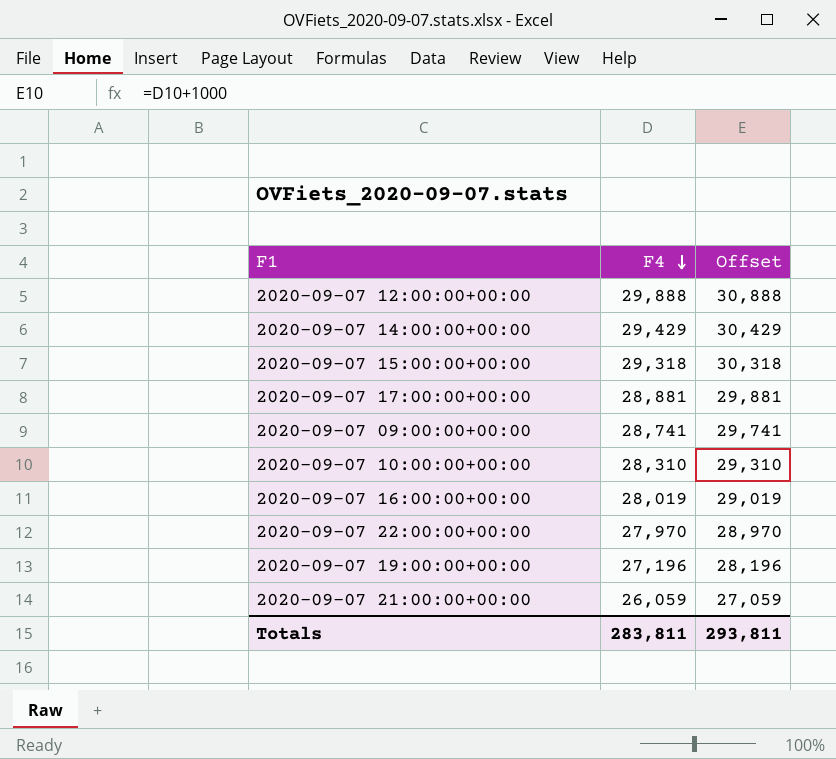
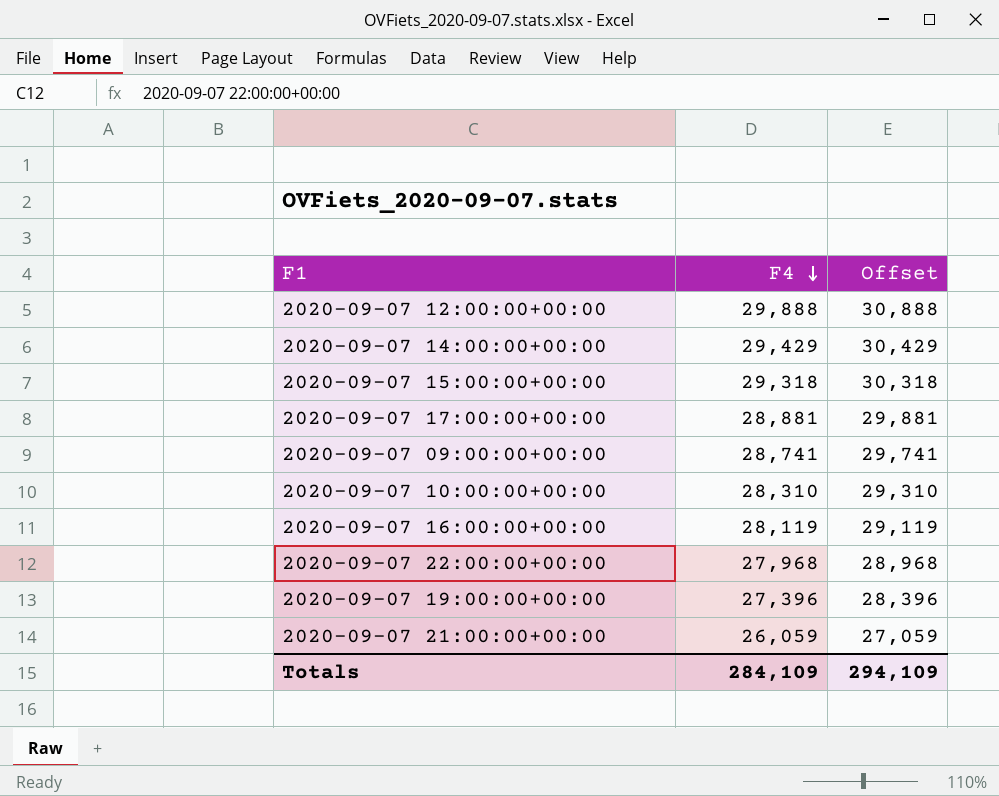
2020-09-07 16:00:00+00:00 | F4: 28,019 -> 28,119
2020-09-07 16:00:00+00:00 | Offset: 29,019 -> 29,119
2020-09-07 22:00:00+00:00 | F4: 27,970 -> 27,968
2020-09-07 22:00:00+00:00 | Offset: 28,970 -> 28,968
2020-09-07 19:00:00+00:00 | F4: 27,196 -> 27,396
2020-09-07 19:00:00+00:00 | Offset: 28,196 -> 28,396
Totals | F4: 283,811 -> 284,109
Totals | Offset: 293,811 -> 294,109

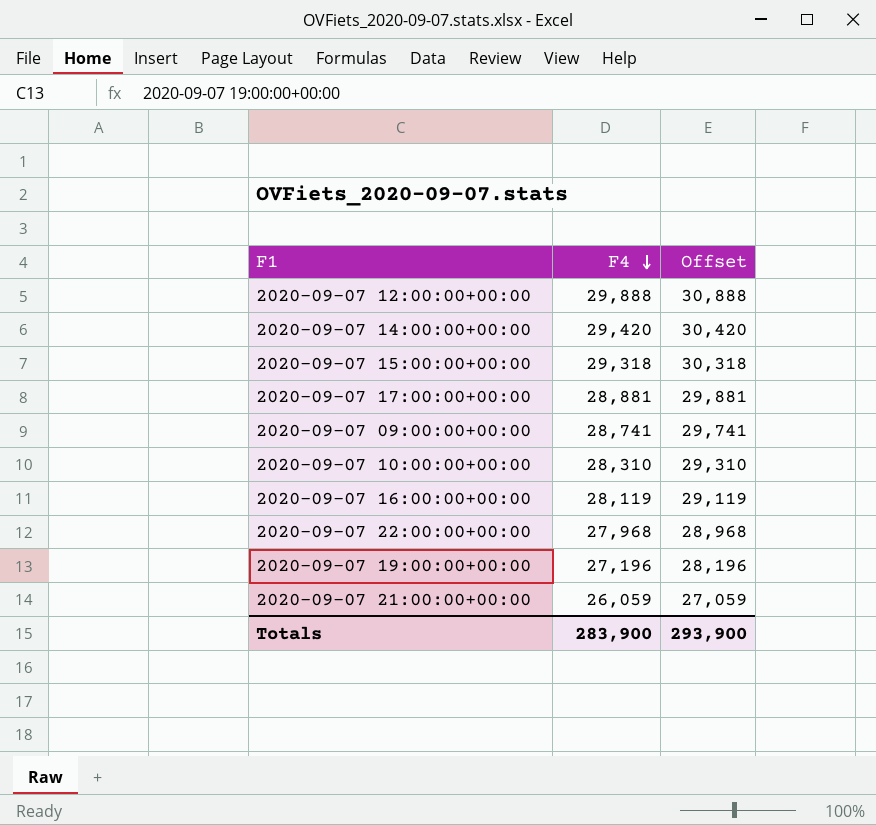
2020-09-07 14:00:00+00:00 | F4: 29,429 -> 29,420
2020-09-07 14:00:00+00:00 | Offset: 30,429 -> 30,420
2020-09-07 19:00:00+00:00 | F4: 27,396 -> 27,196
2020-09-07 19:00:00+00:00 | Offset: 28,396 -> 28,196
Totals | F4: 284,109 -> 283,900
Totals | Offset: 294,109 -> 293,900

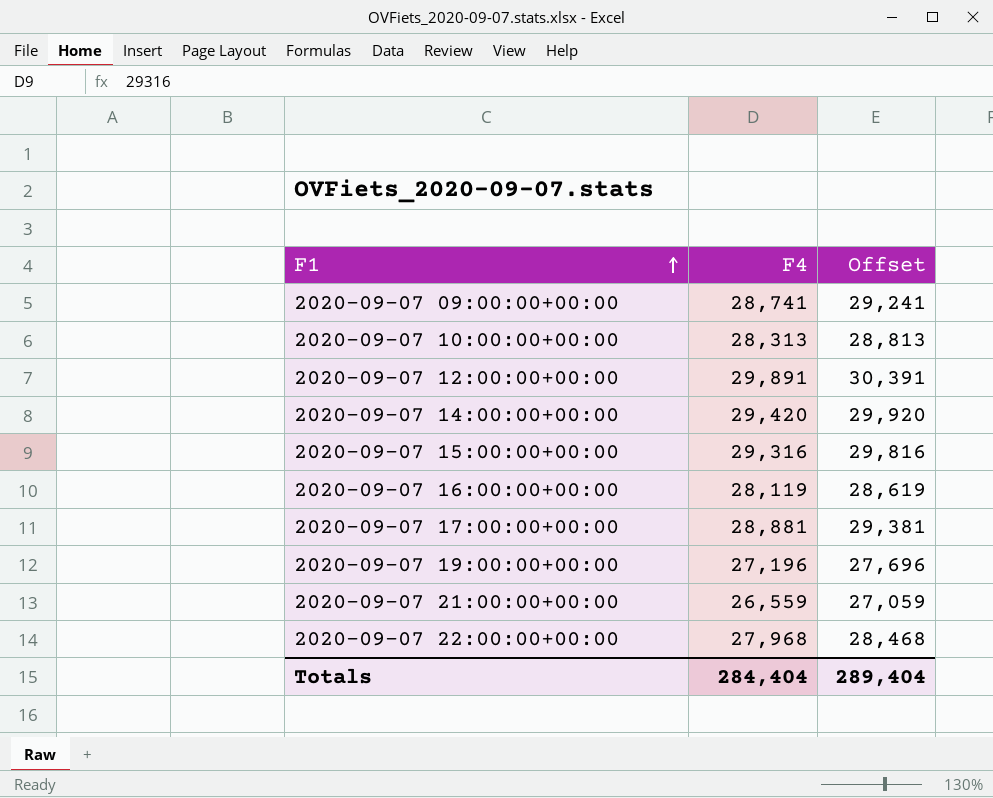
row order: F4 descending -> F1 ascending
column Offset | formula: [F4] + 1000 -> [F4] + 500
2020-09-07 10:00:00+00:00 | F4: 28,310 -> 28,313
2020-09-07 12:00:00+00:00 | F4: 29,888 -> 29,891
2020-09-07 15:00:00+00:00 | F4: 29,318 -> 29,316
2020-09-07 21:00:00+00:00 | F4: 26,059 -> 26,559
Totals | F4: 283,900 -> 284,404
Totals | Offset: 293,900 -> 289,404

